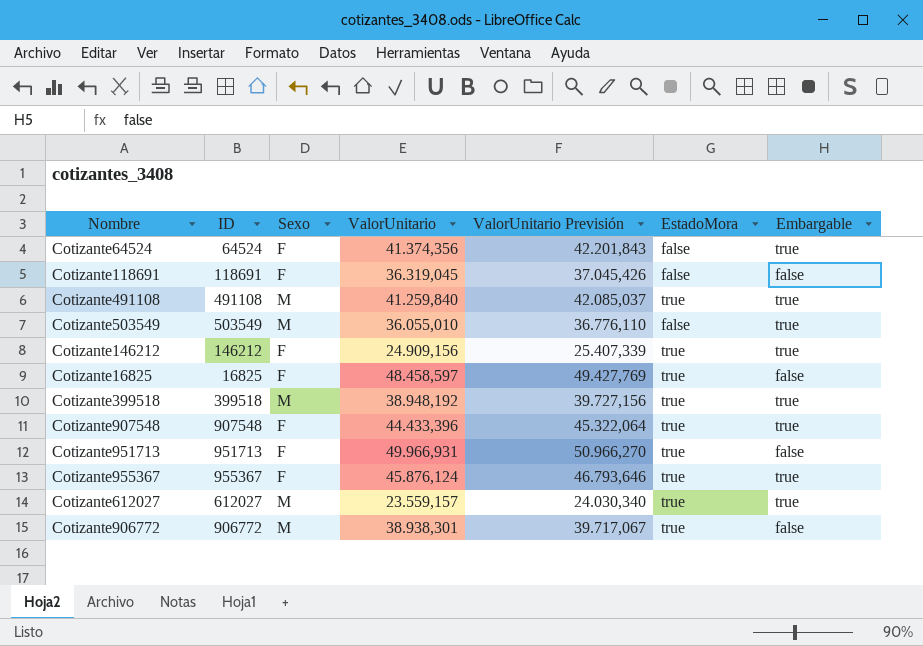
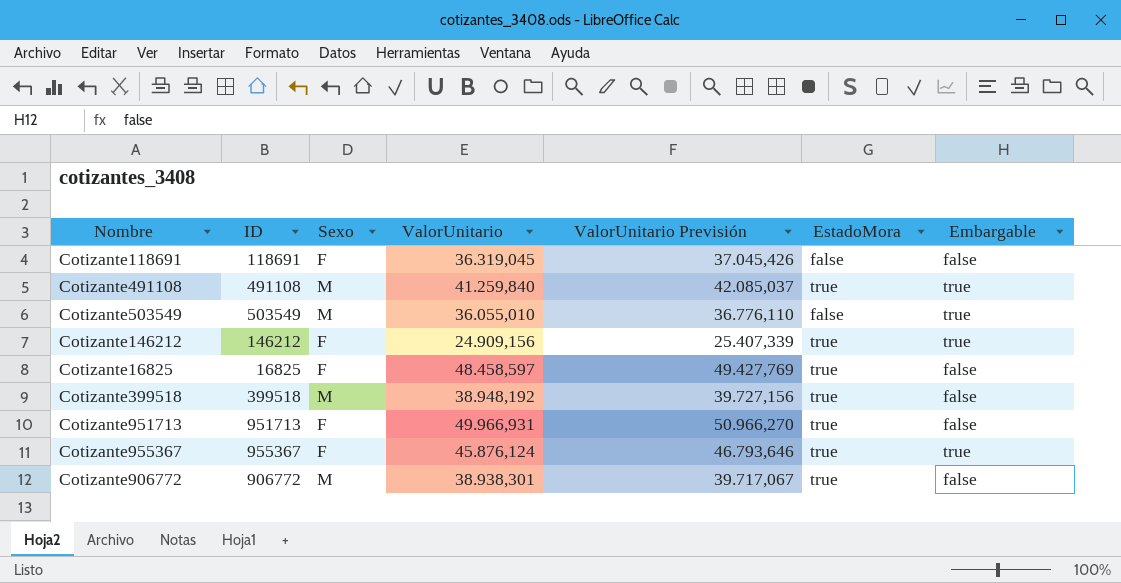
row Cotizante64524: 64524 | F | 41.374,356 | 42.201,843 | false | true -> none
row Cotizante907548: 907548 | F | 44.433,396 | 45.322,064 | true | true -> none
row Cotizante612027: 612027 | M | 23.559,157 | 24.030,340 | true | true -> none
Cotizante399518 | Embargable: true -> false

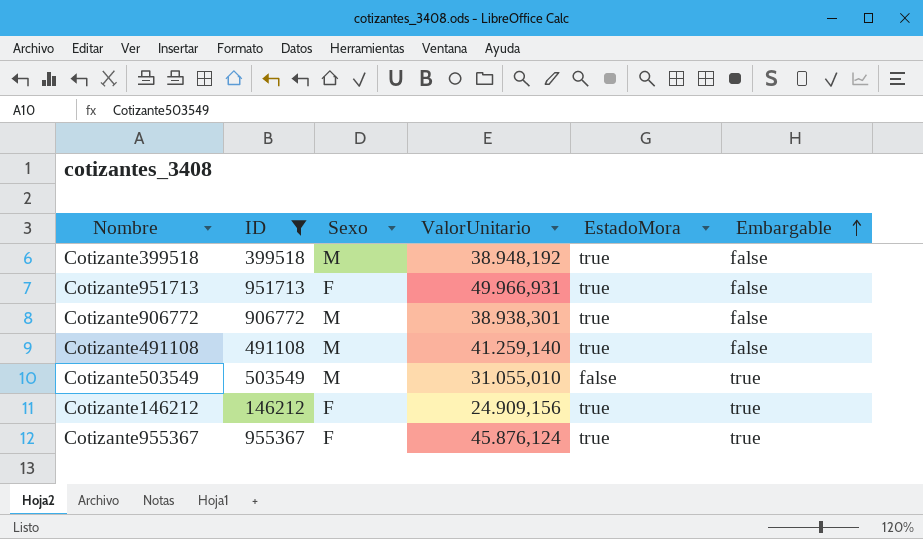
filter: none -> ID >= 146212
row order: none -> Embargable ascending
column ValorUnitario Previsión | formula: [ValorUnitario] * 1,02 -> none
Cotizante491108 | ValorUnitario: 41.259,840 -> 41.259,140
Cotizante491108 | Embargable: true -> false
Cotizante503549 | ValorUnitario: 36.055,010 -> 31.055,010

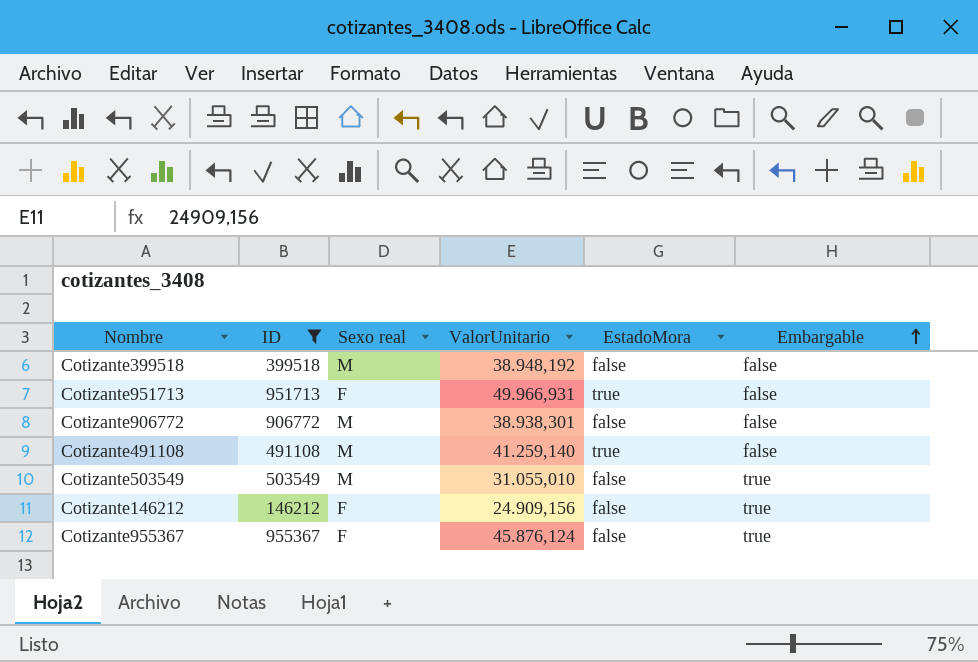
column name: Sexo -> Sexo real
Cotizante399518 | EstadoMora: true -> false
Cotizante906772 | EstadoMora: true -> false
Cotizante146212 | EstadoMora: true -> false
Cotizante955367 | EstadoMora: true -> false

